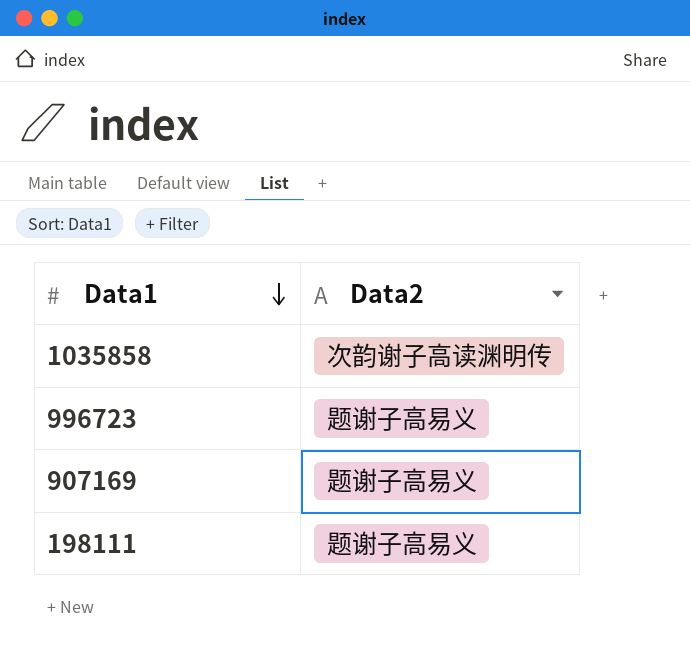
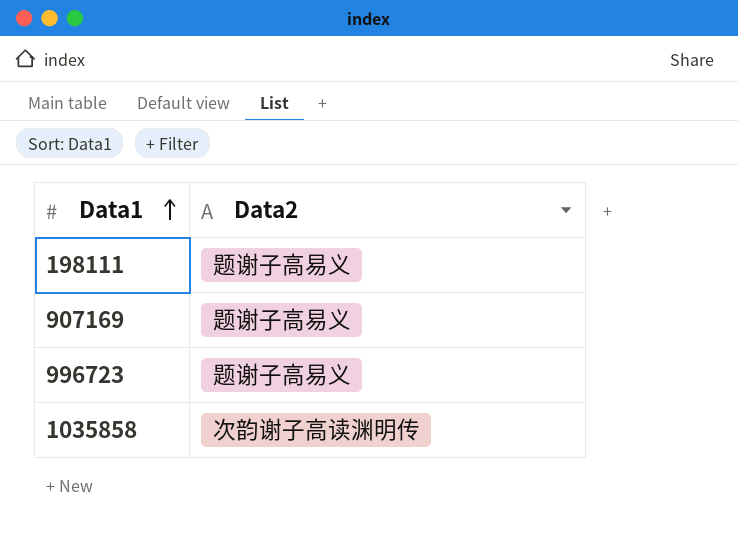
row order: Data1 descending -> Data1 ascending

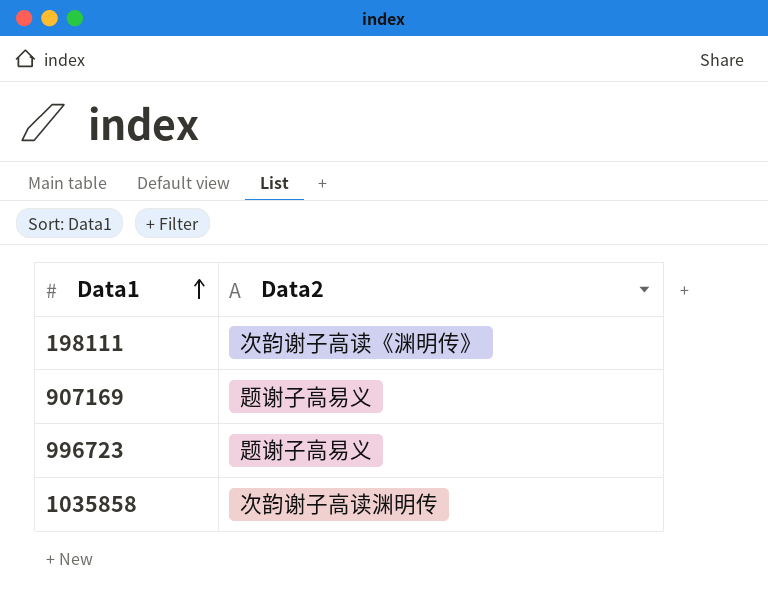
198111 | Data2: 题谢子高易义 -> 次韵谢子高读《渊明传》

